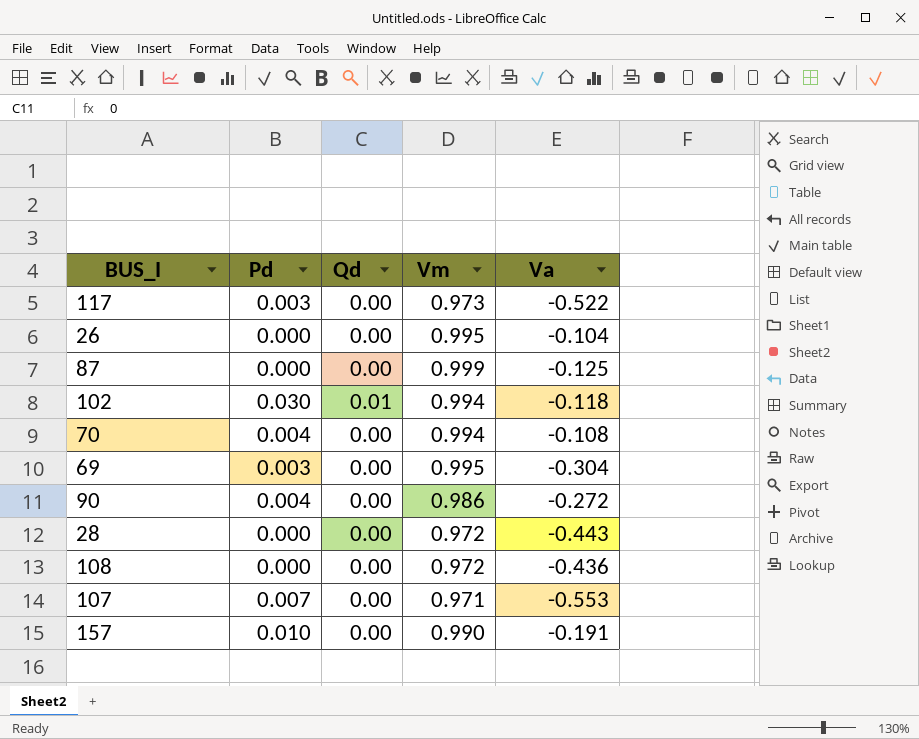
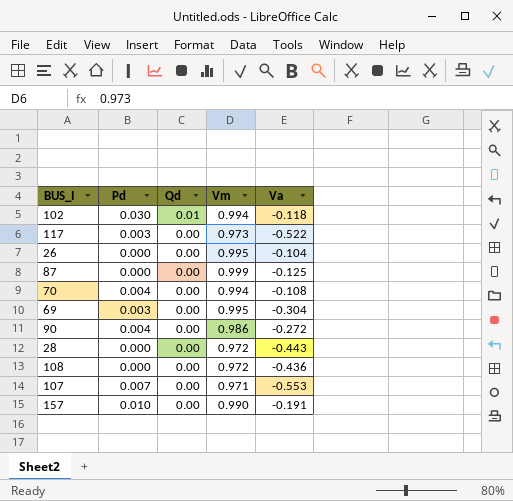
row order: none -> Qd descending

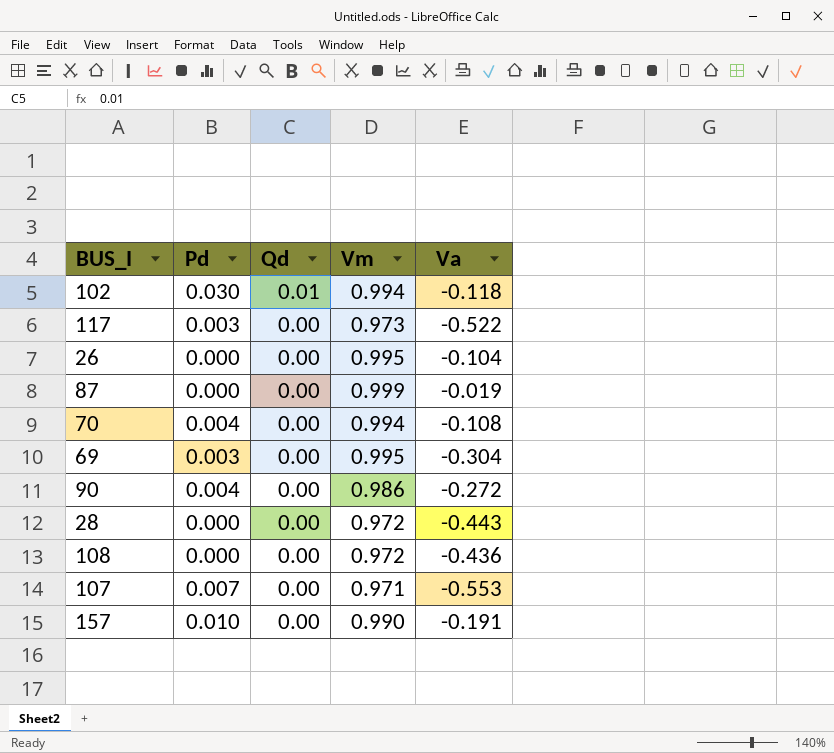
87 | Va: -0.125 -> -0.019

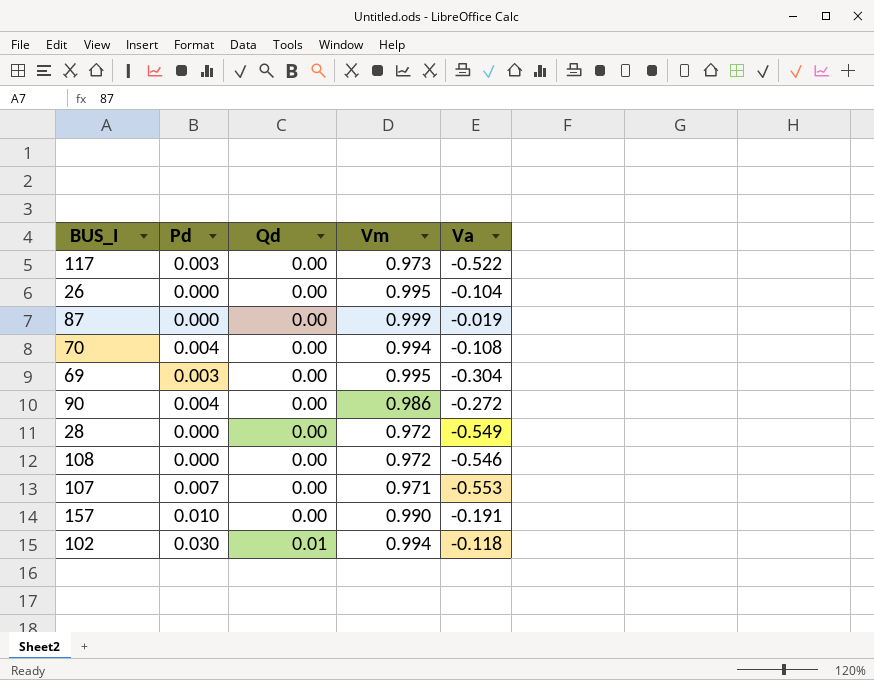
row order: Qd descending -> Qd ascending
28 | Va: -0.443 -> -0.549
108 | Va: -0.436 -> -0.546

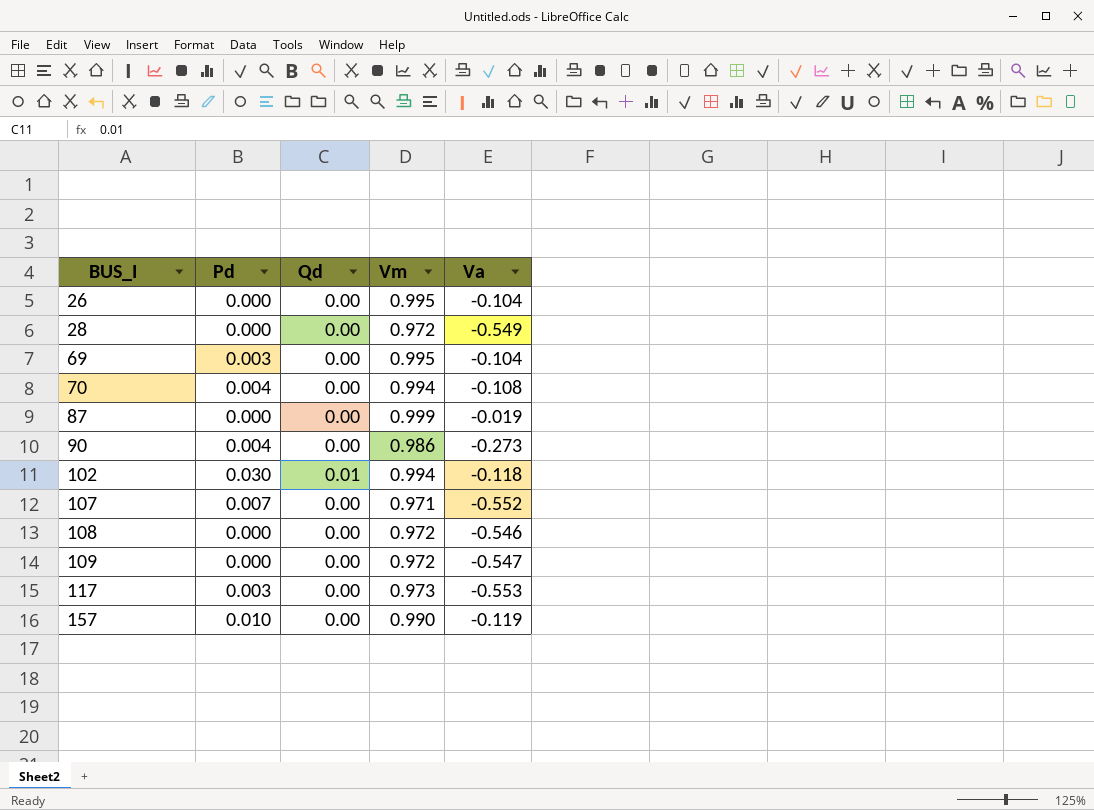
row order: Qd ascending -> BUS_I ascending
69 | Va: -0.304 -> -0.104
90 | Va: -0.272 -> -0.273
107 | Va: -0.553 -> -0.552
row 109: none -> 0.000 | 0.00 | 0.972 | -0.547
117 | Va: -0.522 -> -0.553
157 | Va: -0.191 -> -0.119

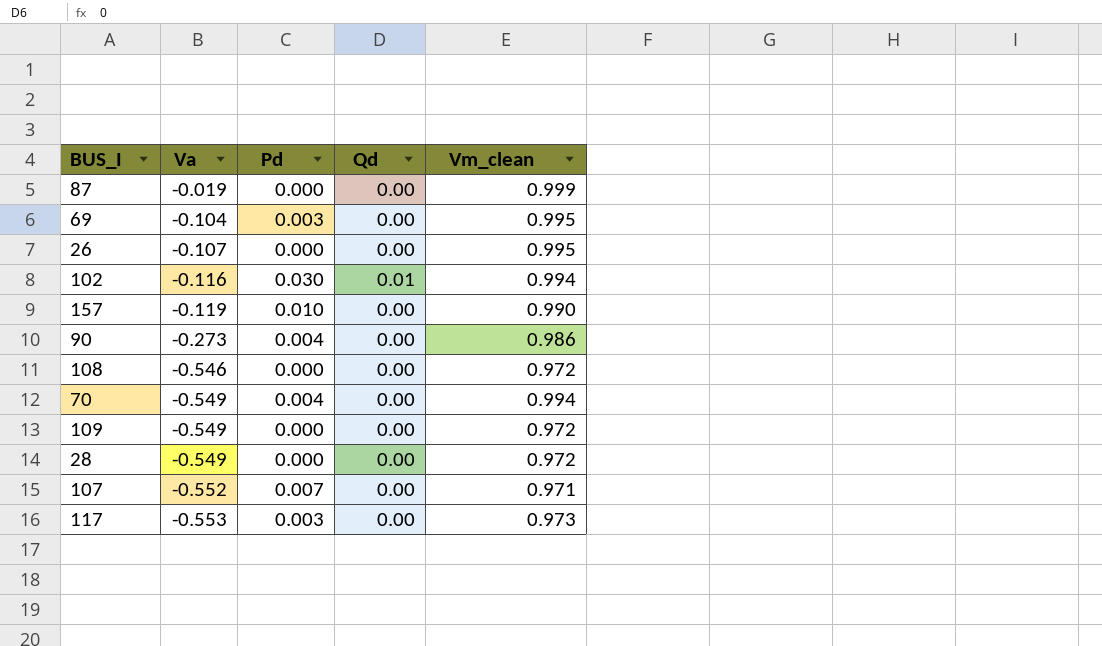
row order: BUS_I ascending -> Va descending
column Va | position: 5 -> 2
column name: Vm -> Vm_clean
26 | Va: -0.104 -> -0.107
102 | Va: -0.118 -> -0.116
70 | Va: -0.108 -> -0.549
109 | Va: -0.547 -> -0.549

